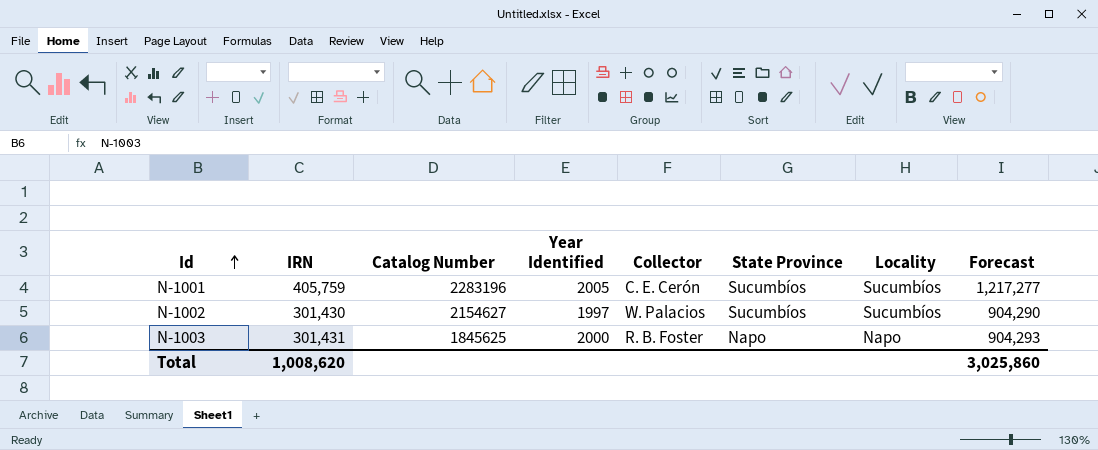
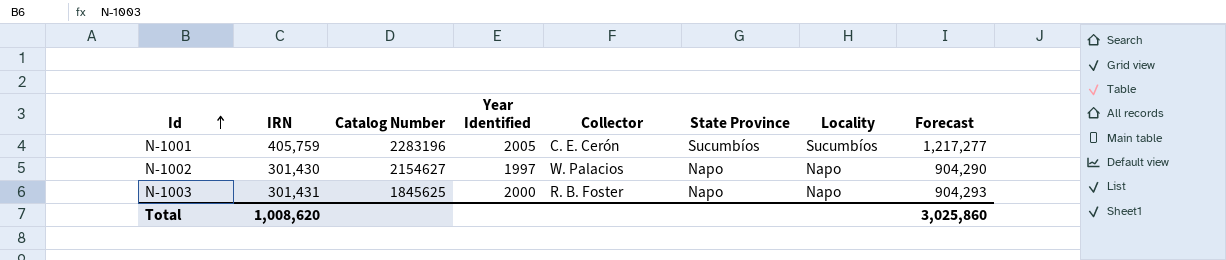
N-1002 | State Province: Sucumbíos -> Napo
N-1002 | Locality: Sucumbíos -> Napo

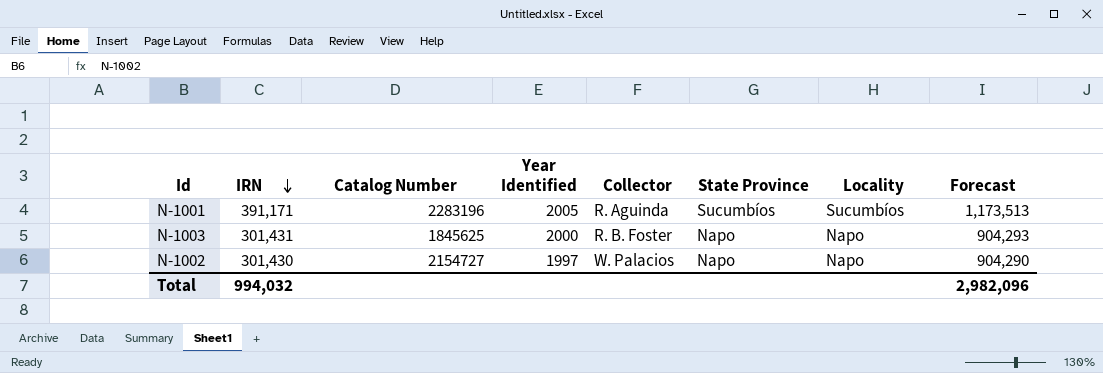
row order: Id ascending -> IRN descending
N-1001 | IRN: 405,759 -> 391,171
N-1001 | Collector: C. E. Cerón -> R. Aguinda
N-1001 | Forecast: 1,217,277 -> 1,173,513
N-1002 | Catalog Number: 2154627 -> 2154727
Total | IRN: 1,008,620 -> 994,032
Total | Forecast: 3,025,860 -> 2,982,096

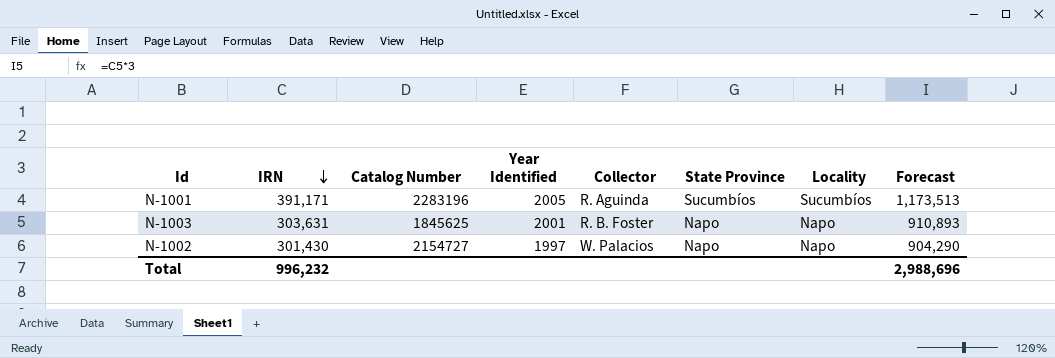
N-1003 | IRN: 301,431 -> 303,631
N-1003 | Year Identified: 2000 -> 2001
N-1003 | Forecast: 904,293 -> 910,893
Total | IRN: 994,032 -> 996,232
Total | Forecast: 2,982,096 -> 2,988,696

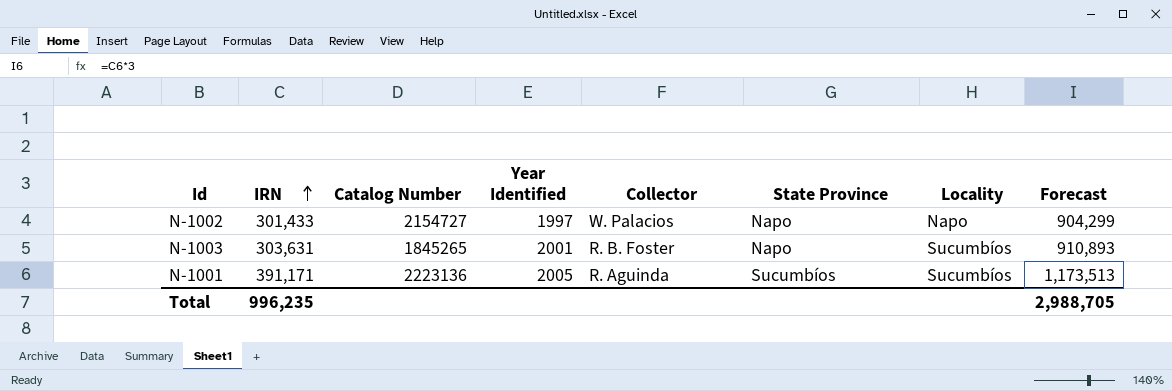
row order: IRN descending -> IRN ascending
N-1002 | IRN: 301,430 -> 301,433
N-1002 | Forecast: 904,290 -> 904,299
N-1003 | Catalog Number: 1845625 -> 1845265
N-1003 | Locality: Napo -> Sucumbíos
N-1001 | Catalog Number: 2283196 -> 2223136
Total | IRN: 996,232 -> 996,235
Total | Forecast: 2,988,696 -> 2,988,705

